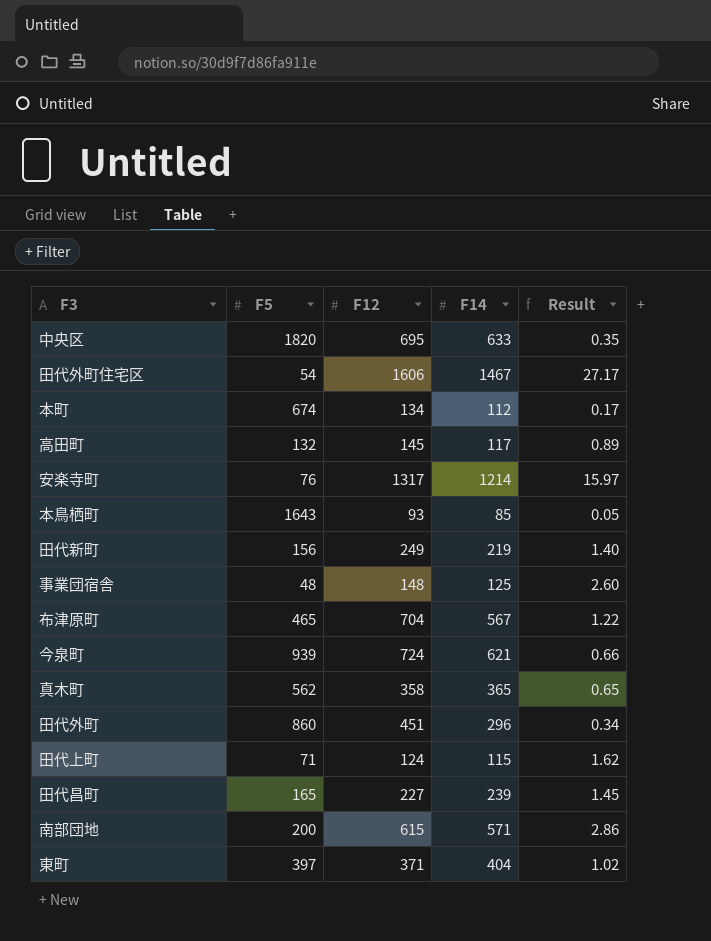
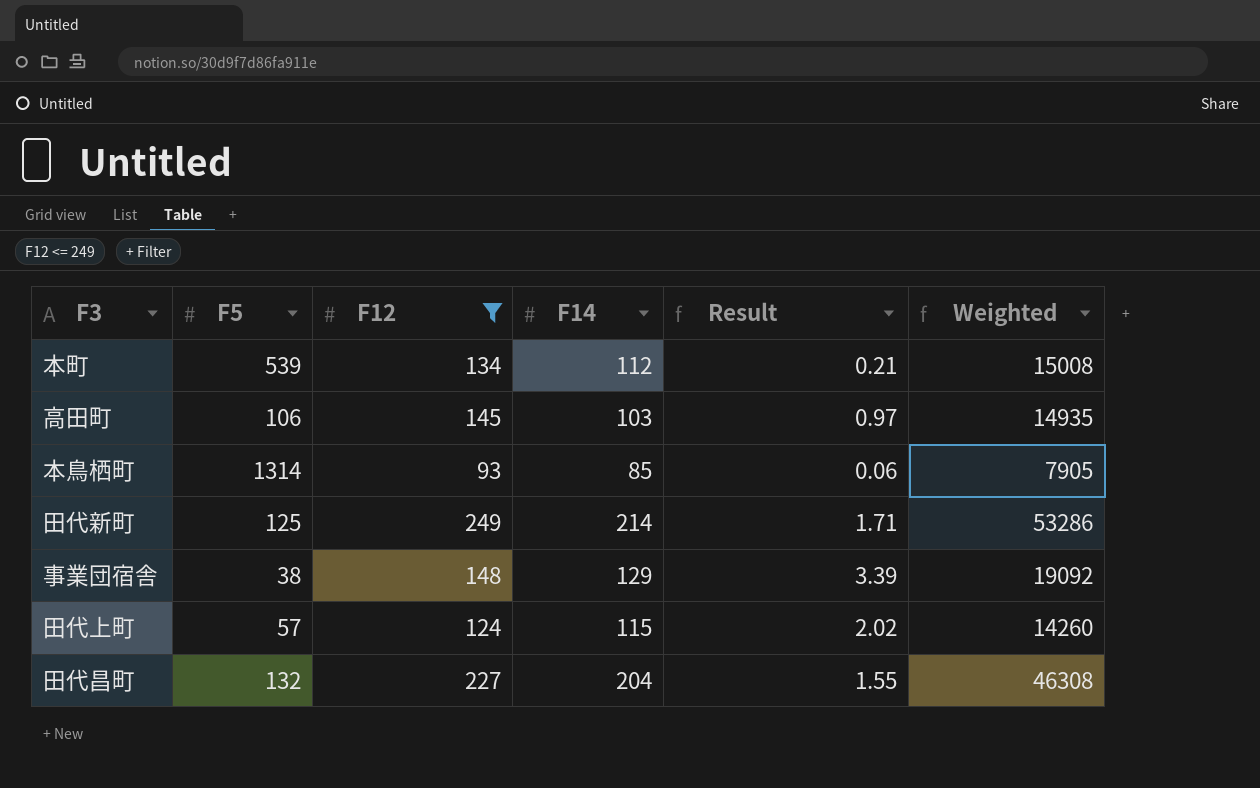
filter: none -> F12 <= 249
column Weighted | formula: none -> [F12] * [F14]
本町 | F5: 674 -> 539
本町 | Result: 0.17 -> 0.21
高田町 | F5: 132 -> 106
高田町 | F14: 117 -> 103
高田町 | Result: 0.89 -> 0.97
本鳥栖町 | F5: 1643 -> 1314
本鳥栖町 | Result: 0.05 -> 0.06
田代新町 | F5: 156 -> 125
田代新町 | F14: 219 -> 214
田代新町 | Result: 1.40 -> 1.71
事業団宿舎 | F5: 48 -> 38
事業団宿舎 | F14: 125 -> 129
事業団宿舎 | Result: 2.60 -> 3.39
田代上町 | F5: 71 -> 57
田代上町 | Result: 1.62 -> 2.02
田代昌町 | F5: 165 -> 132
田代昌町 | F14: 239 -> 204
田代昌町 | Result: 1.45 -> 1.55

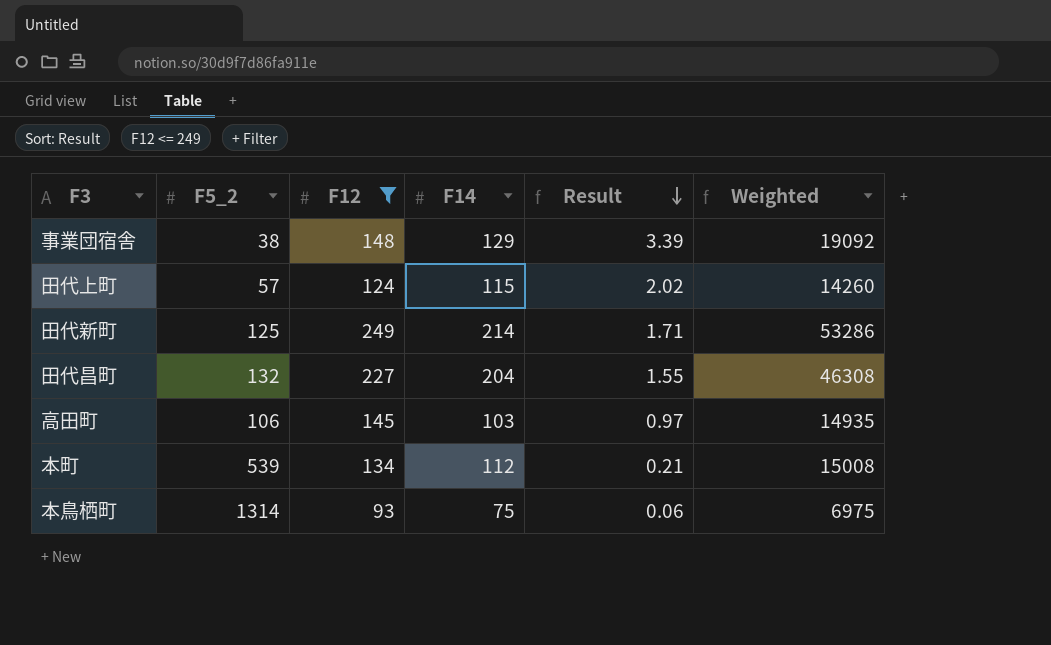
row order: none -> Result descending
column name: F5 -> F5_2
本鳥栖町 | F14: 85 -> 75
本鳥栖町 | Weighted: 7905 -> 6975

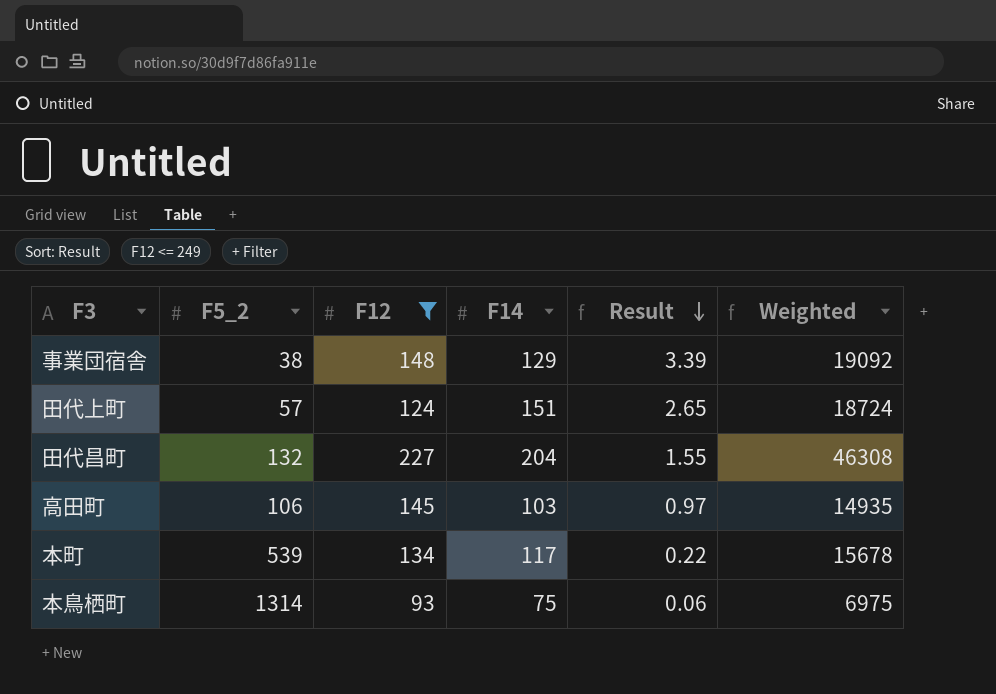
row 田代新町: 125 | 249 | 214 | 1.71 | 53286 -> none
田代上町 | F14: 115 -> 151
田代上町 | Result: 2.02 -> 2.65
田代上町 | Weighted: 14260 -> 18724
本町 | F14: 112 -> 117
本町 | Result: 0.21 -> 0.22
本町 | Weighted: 15008 -> 15678

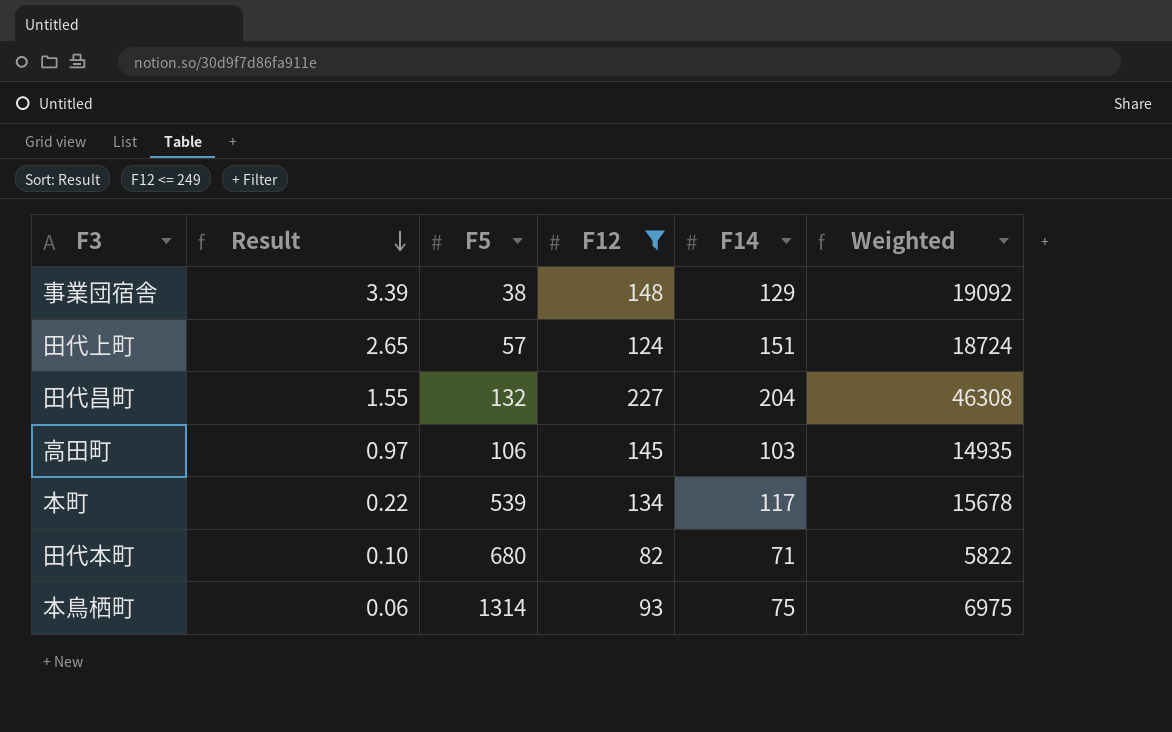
column Result | position: 5 -> 2
column name: F5_2 -> F5
row 田代本町: none -> 0.10 | 680 | 82 | 71 | 5822

